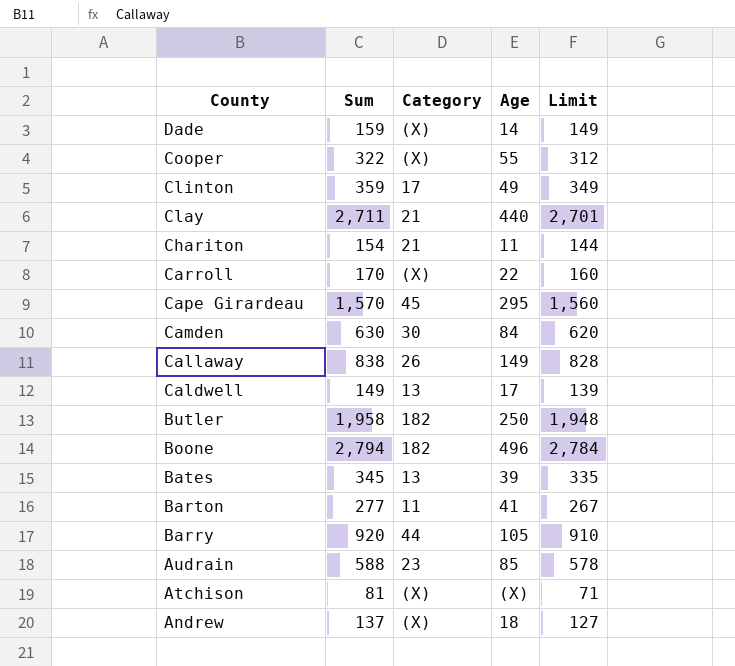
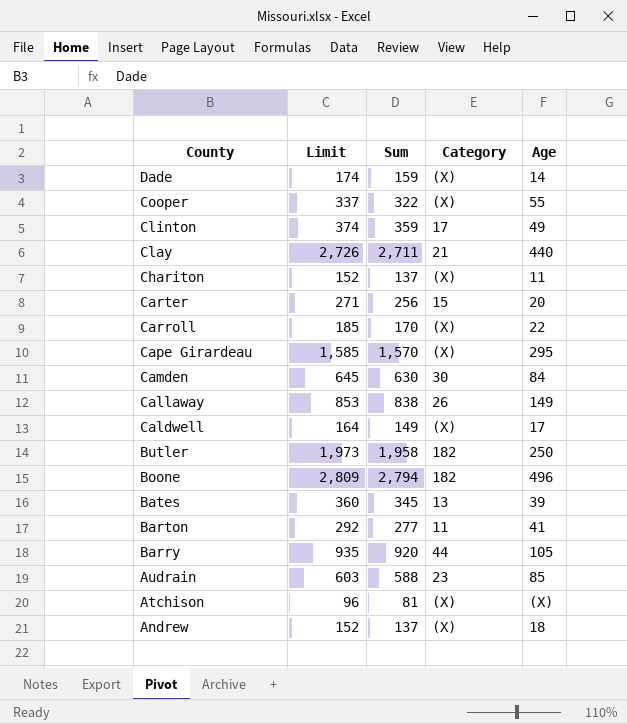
column Limit | formula: [Sum] - 10 -> [Sum] + 15
column Limit | position: 5 -> 2
Chariton | Sum: 154 -> 137
Chariton | Category: 21 -> (X)
row Carter: none -> 271 | 256 | 15 | 20
Cape Girardeau | Category: 45 -> (X)
Caldwell | Category: 13 -> (X)

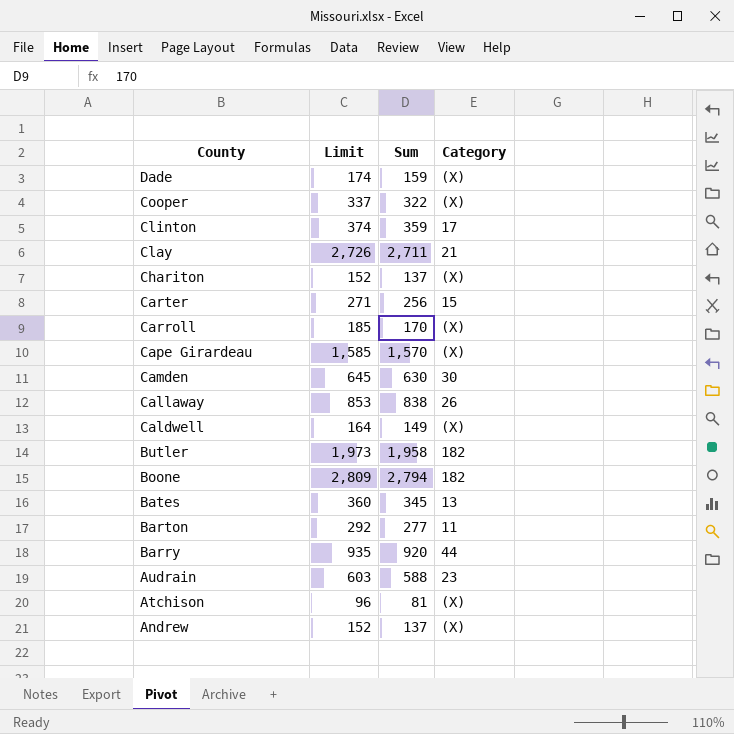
column Age | position: 5 -> none

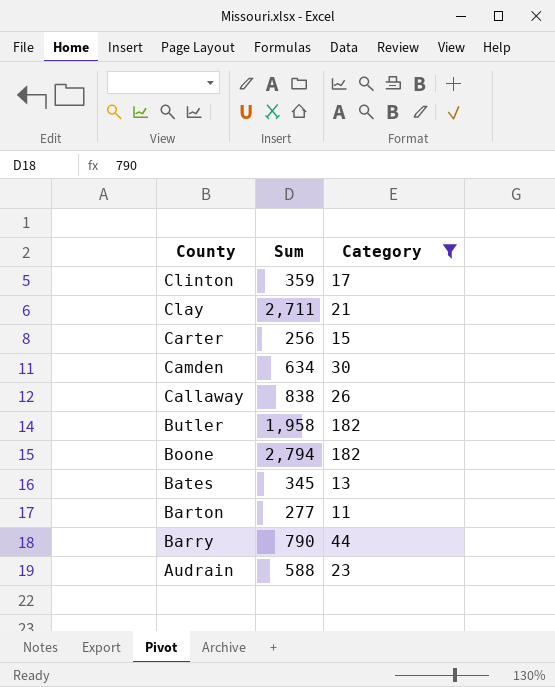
filter: none -> Category != (X)
column Limit | formula: [Sum] + 15 -> none
Camden | Sum: 630 -> 634
Barry | Sum: 920 -> 790

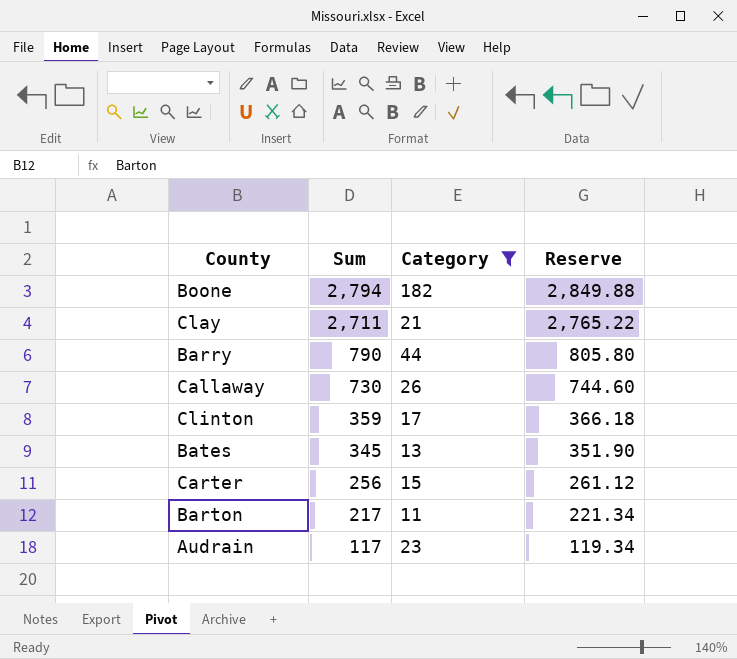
row order: County descending -> Sum descending
column Reserve | formula: none -> [Sum] * 1.02
row Camden: 634 | 30 -> none
row Butler: 1,958 | 182 -> none
Callaway | Sum: 838 -> 730
Barton | Sum: 277 -> 217
Audrain | Sum: 588 -> 117

